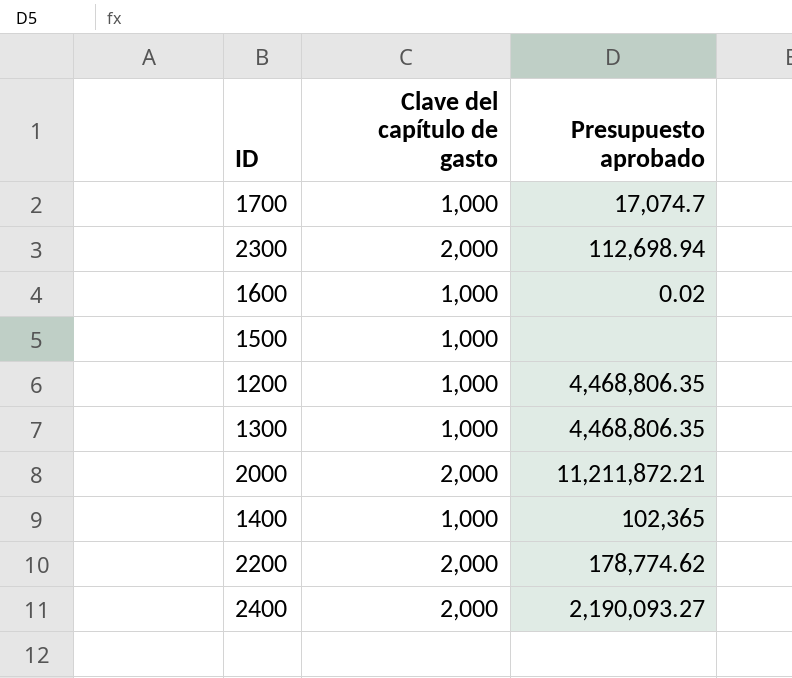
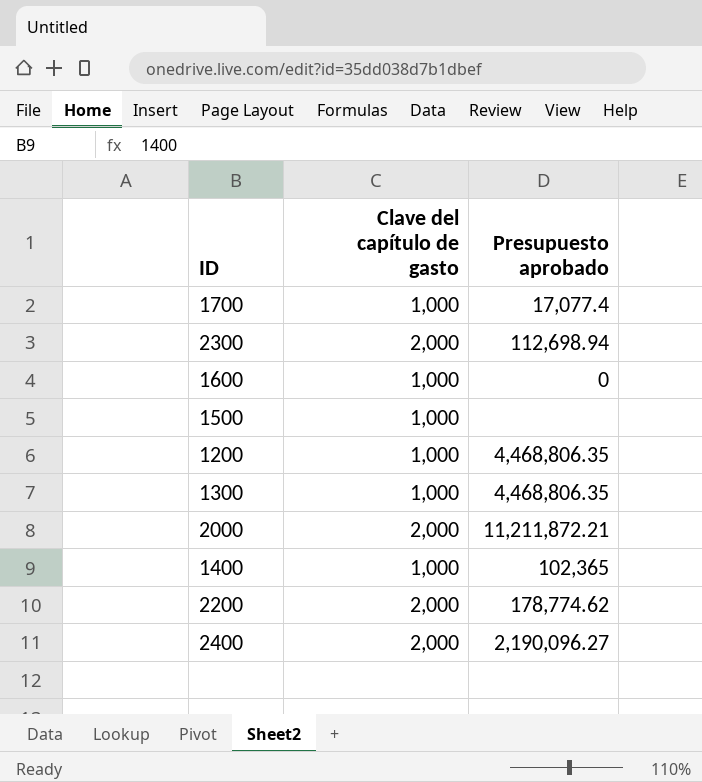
1700 | Presupuesto aprobado: 17,074.7 -> 17,077.4
1600 | Presupuesto aprobado: 0.02 -> 0
2400 | Presupuesto aprobado: 2,190,093.27 -> 2,190,096.27

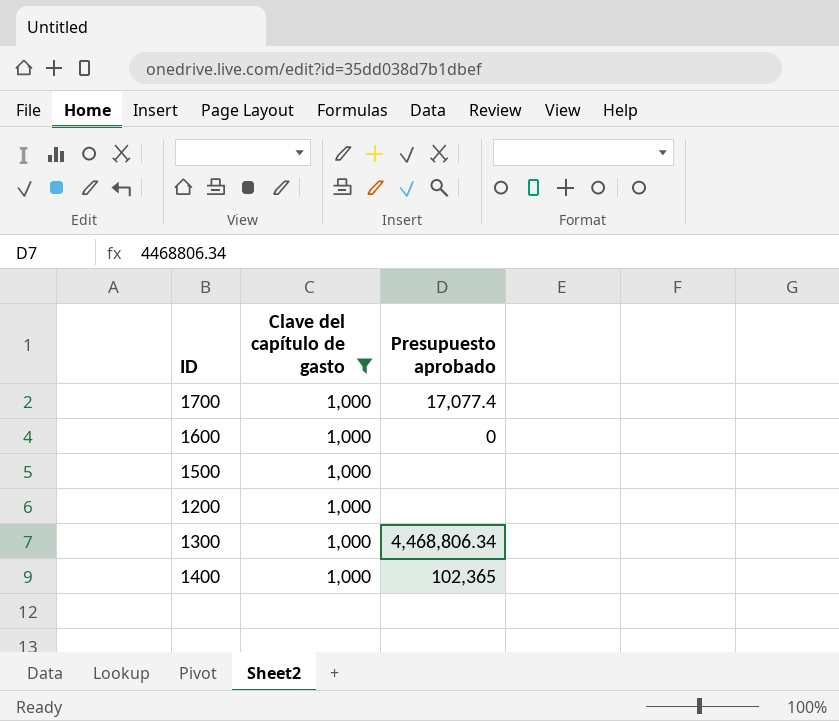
filter: none -> Clave del capítulo de gasto = 1,000
1200 | Presupuesto aprobado: 4,468,806.35 -> none
1300 | Presupuesto aprobado: 4,468,806.35 -> 4,468,806.34

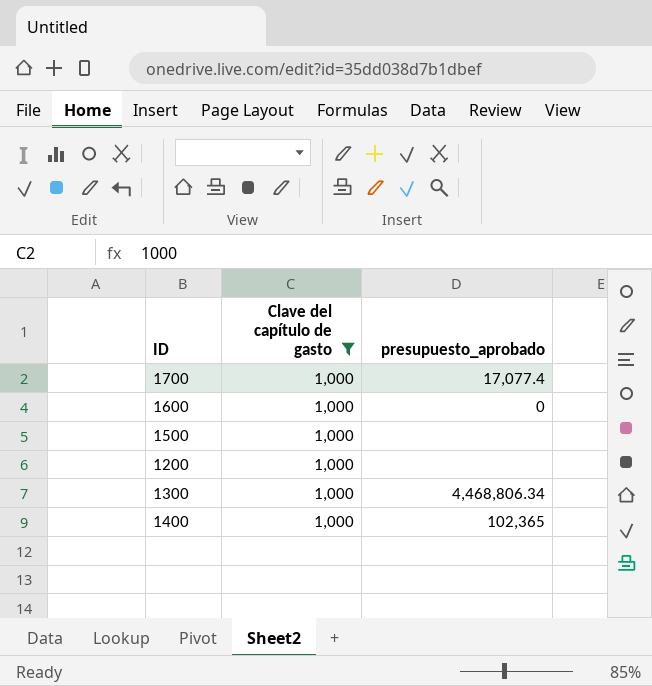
column name: Presupuesto aprobado -> presupuesto_aprobado

